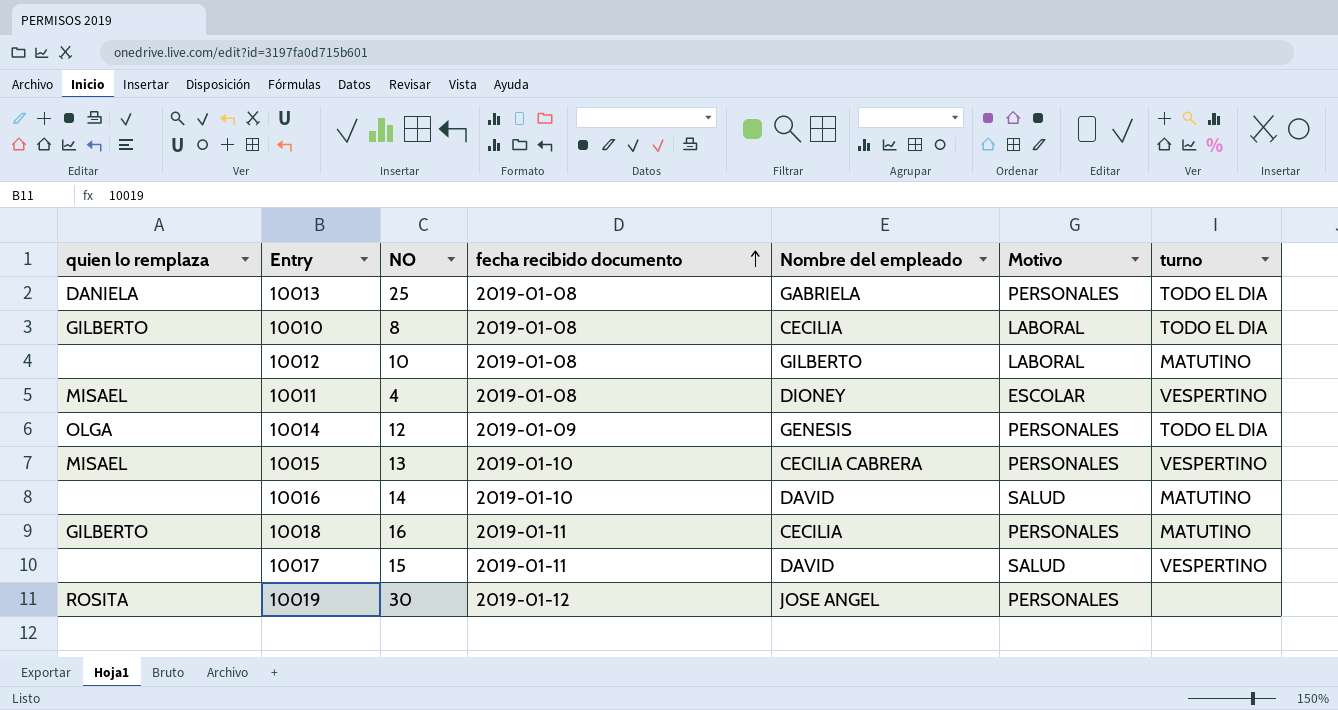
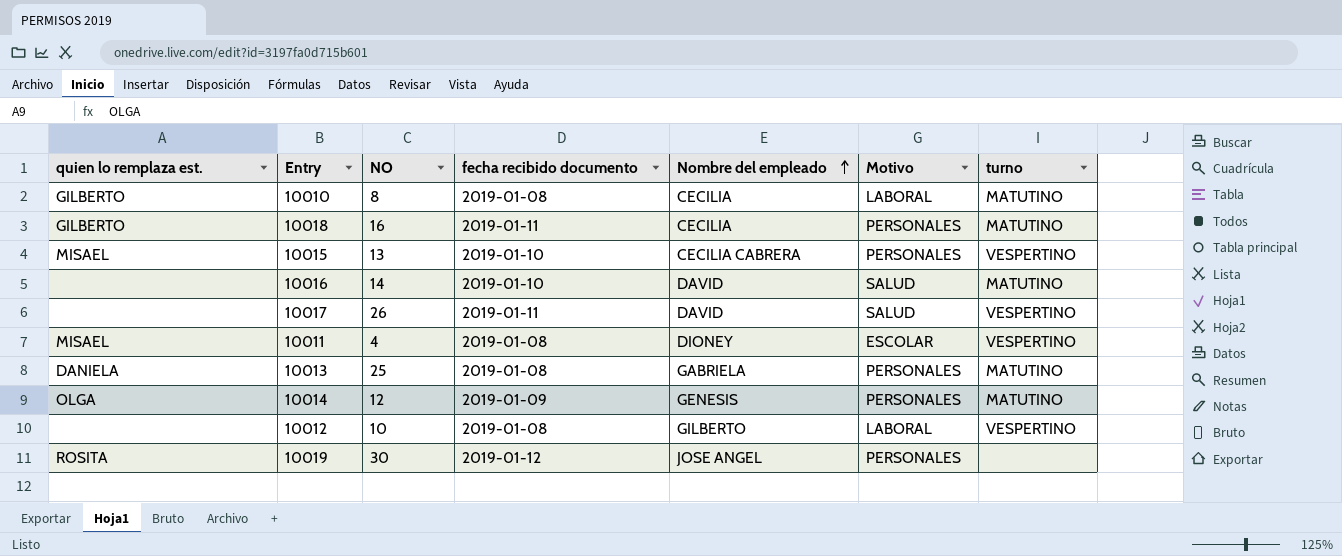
row order: fecha recibido documento ascending -> Nombre del empleado ascending
column name: quien lo remplaza -> quien lo remplaza est.
10010 | turno: TODO EL DIA -> MATUTINO
10017 | NO: 15 -> 26
10013 | turno: TODO EL DIA -> MATUTINO
10014 | turno: TODO EL DIA -> MATUTINO
10012 | turno: MATUTINO -> VESPERTINO

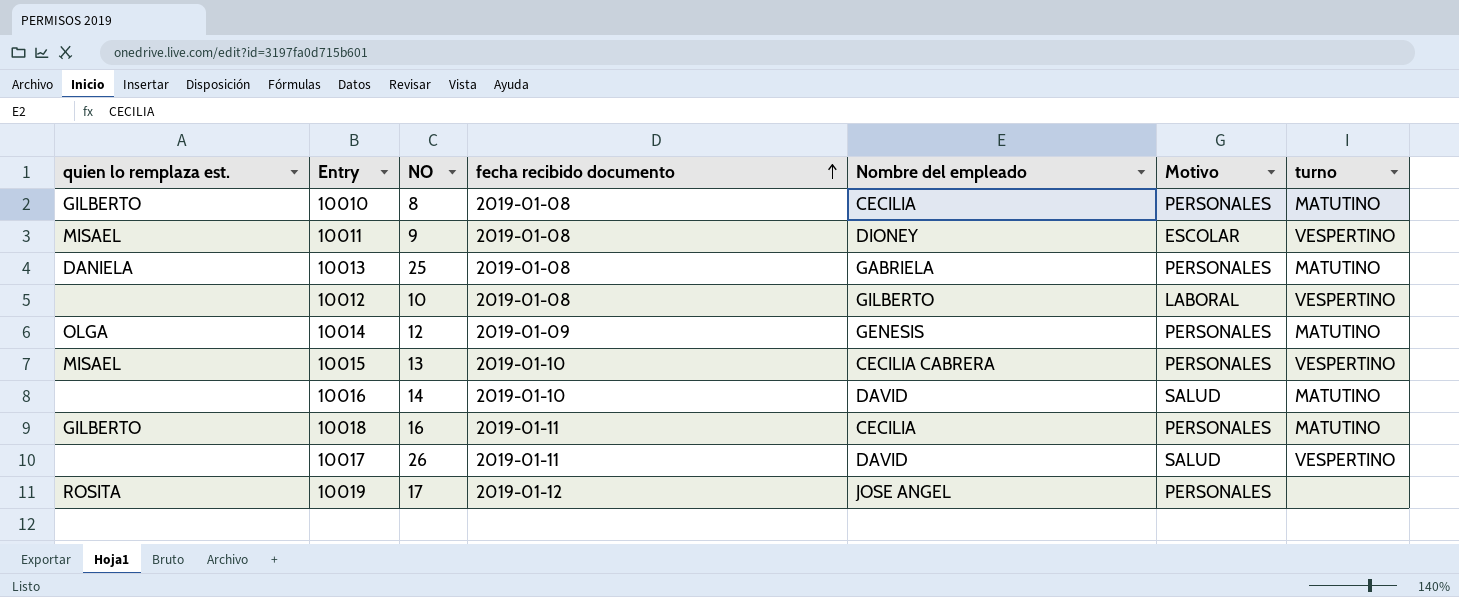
row order: Nombre del empleado ascending -> fecha recibido documento ascending
10010 | Motivo: LABORAL -> PERSONALES
10011 | NO: 4 -> 9
10019 | NO: 30 -> 17

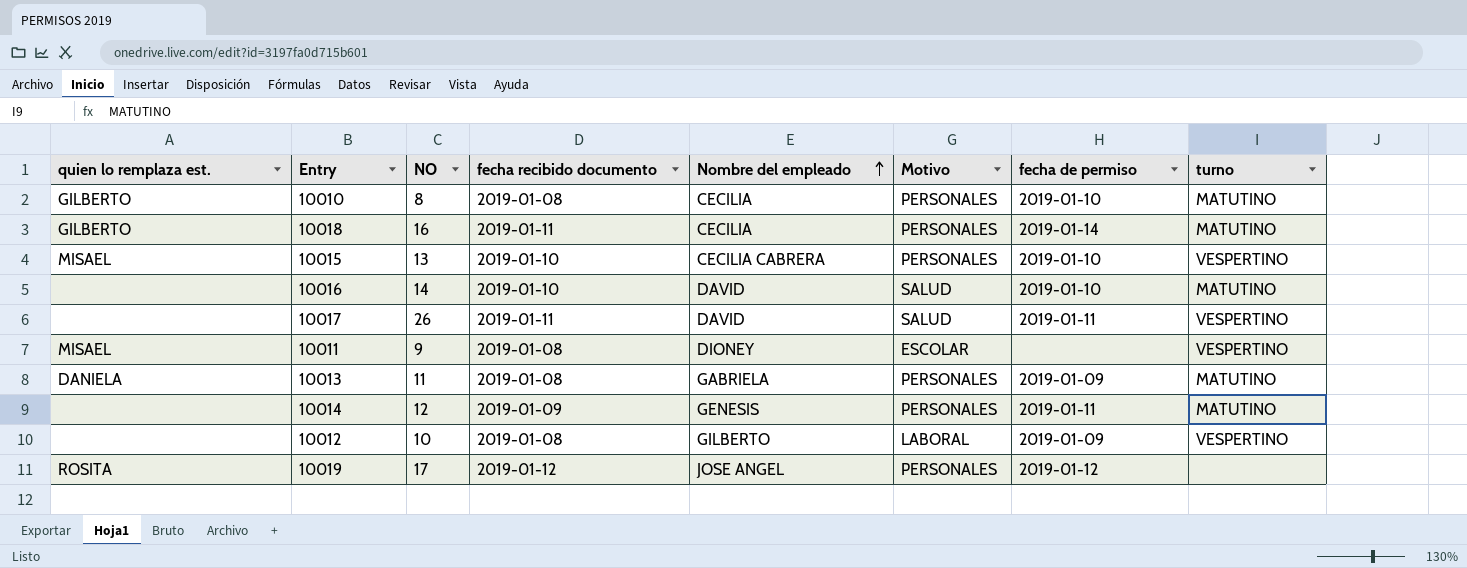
row order: fecha recibido documento ascending -> Nombre del empleado ascending
column fecha de permiso | position: none -> 7
10013 | NO: 25 -> 11
10014 | quien lo remplaza est.: OLGA -> none

